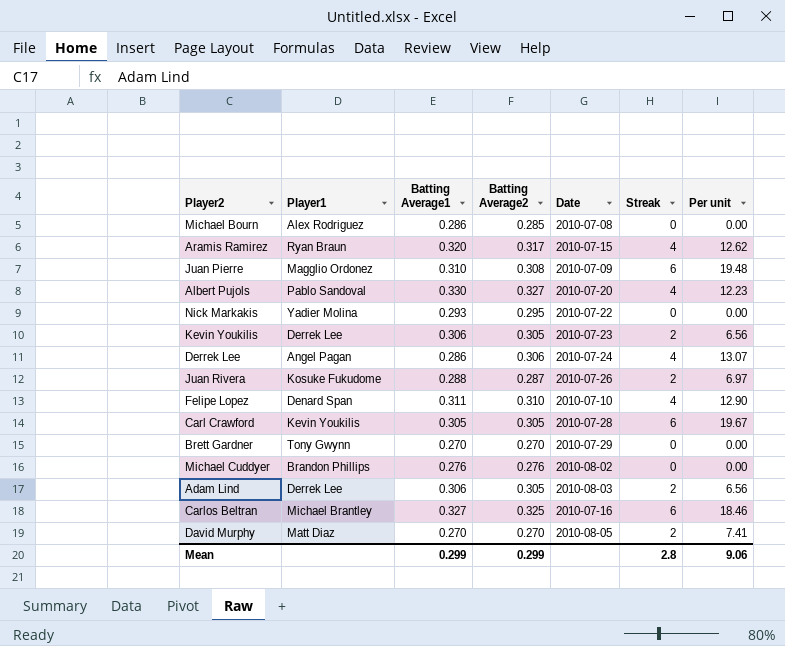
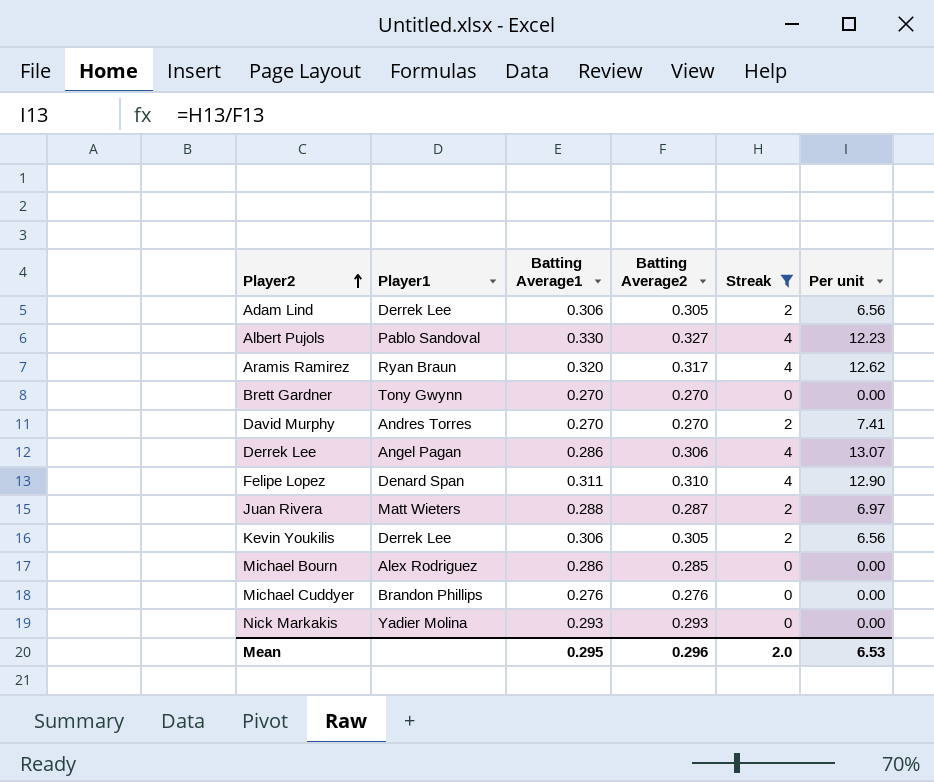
filter: none -> Streak != 6
row order: none -> Player2 ascending
column Date | position: 5 -> none
David Murphy | Player1: Matt Diaz -> Andres Torres
Juan Rivera | Player1: Kosuke Fukudome -> Matt Wieters
Nick Markakis | Batting Average2: 0.295 -> 0.293
Mean | Batting Average1: 0.299 -> 0.295
Mean | Batting Average2: 0.299 -> 0.296
Mean | Streak: 2.8 -> 2.0
Mean | Per unit: 9.06 -> 6.53

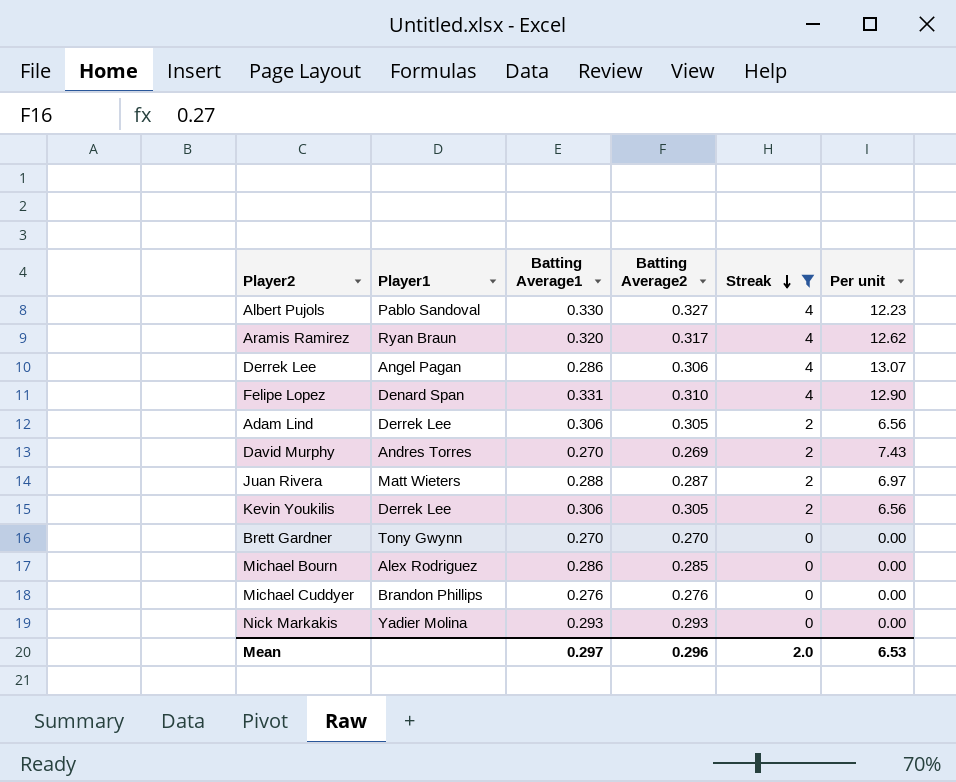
row order: Player2 ascending -> Streak descending
Felipe Lopez | Batting Average1: 0.311 -> 0.331
David Murphy | Batting Average2: 0.270 -> 0.269
David Murphy | Per unit: 7.41 -> 7.43
Mean | Batting Average1: 0.295 -> 0.297

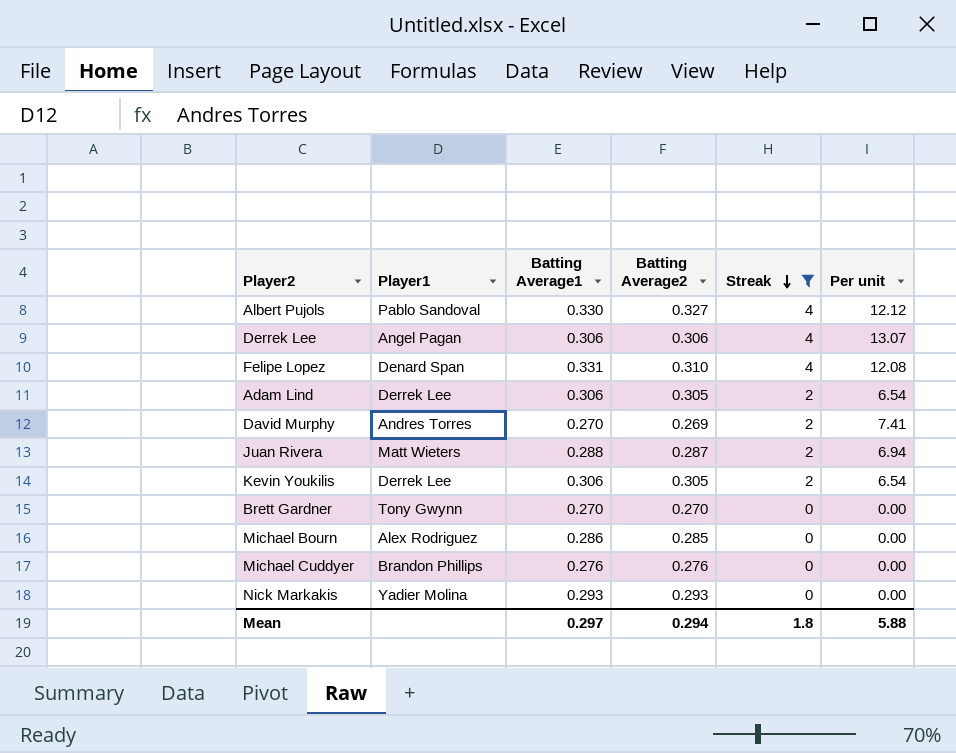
column Per unit | formula: [Streak] / [Batting Average2] -> [Streak] / [Batting Average1]
row Aramis Ramirez: Ryan Braun | 0.320 | 0.317 | 4 | 12.62 -> none
Derrek Lee | Batting Average1: 0.286 -> 0.306
Mean | Batting Average2: 0.296 -> 0.294
Mean | Streak: 2.0 -> 1.8
Mean | Per unit: 6.53 -> 5.88

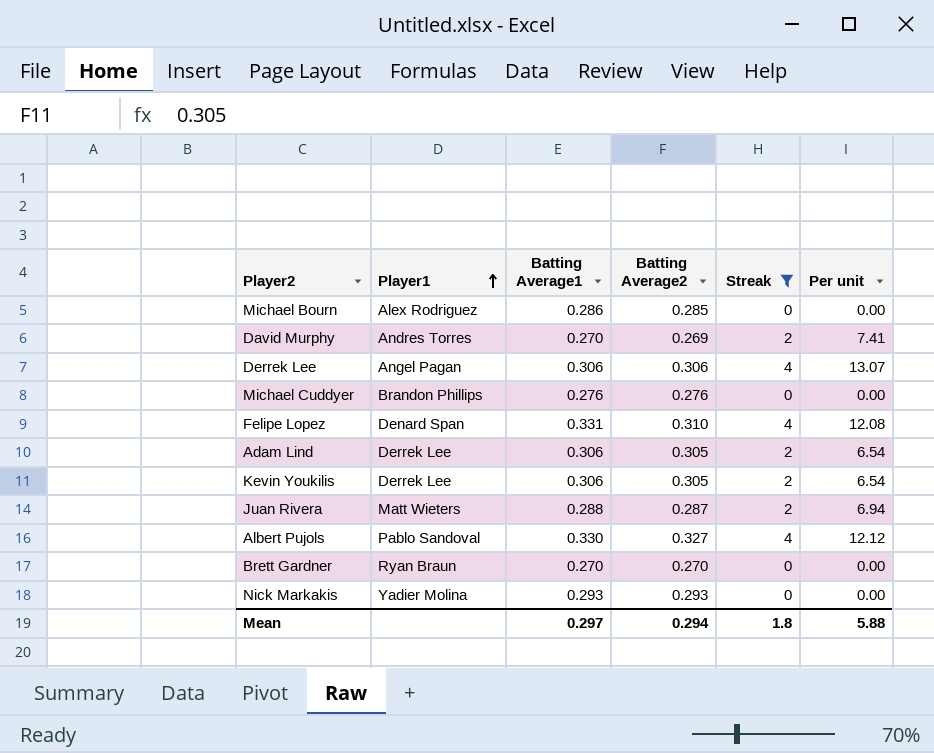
row order: Streak descending -> Player1 ascending
Brett Gardner | Player1: Tony Gwynn -> Ryan Braun

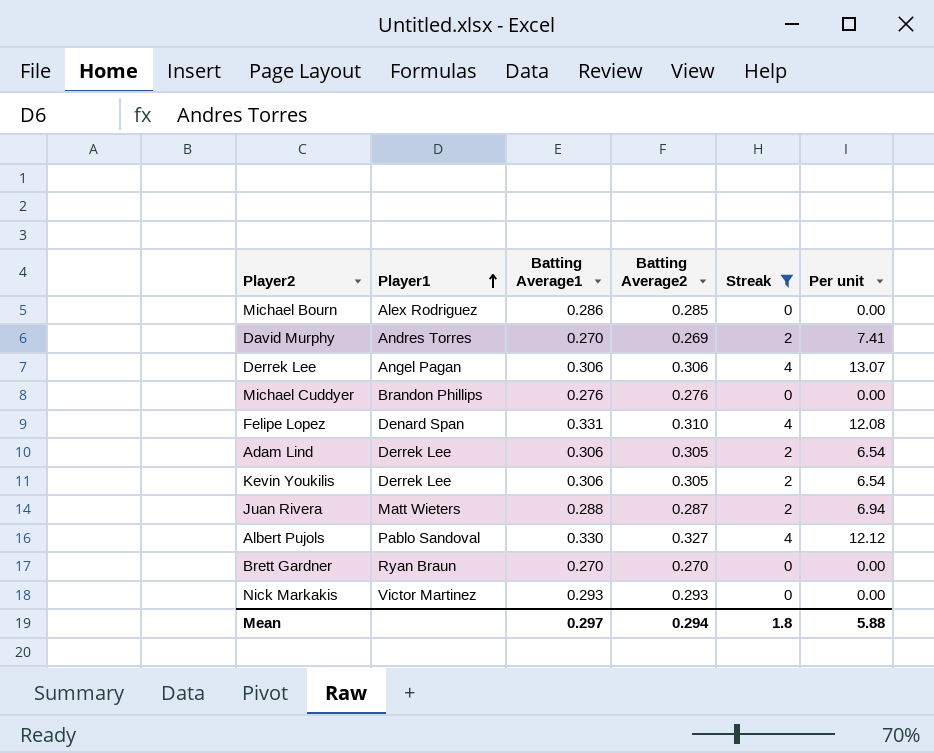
Nick Markakis | Player1: Yadier Molina -> Victor Martinez

